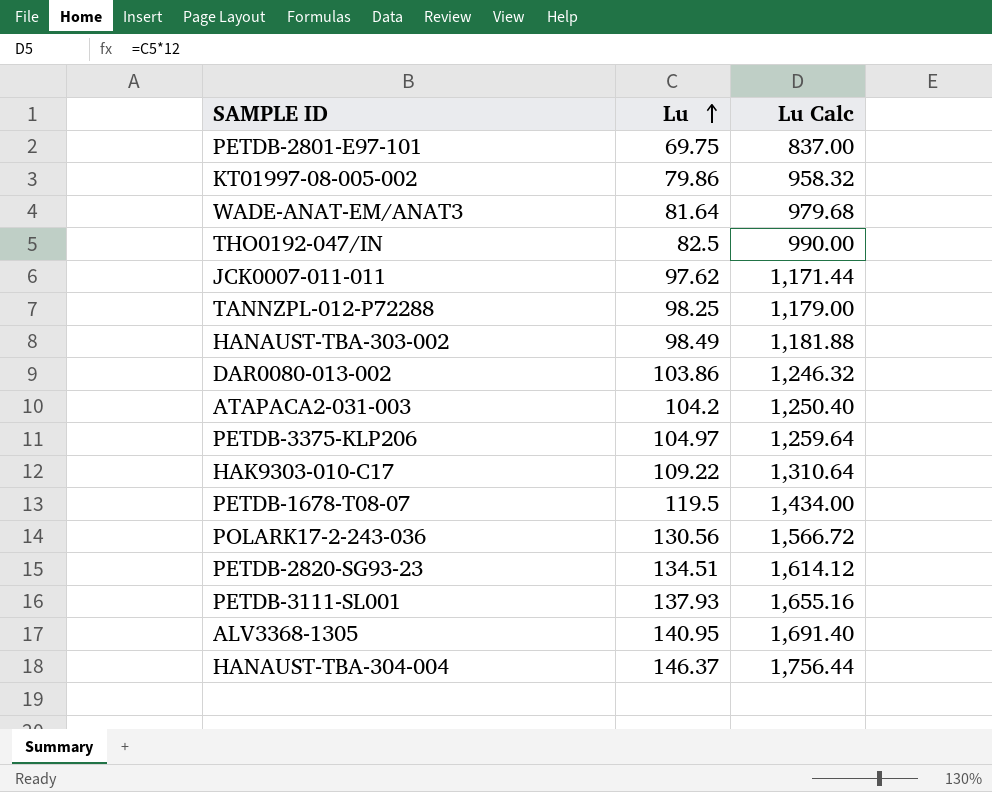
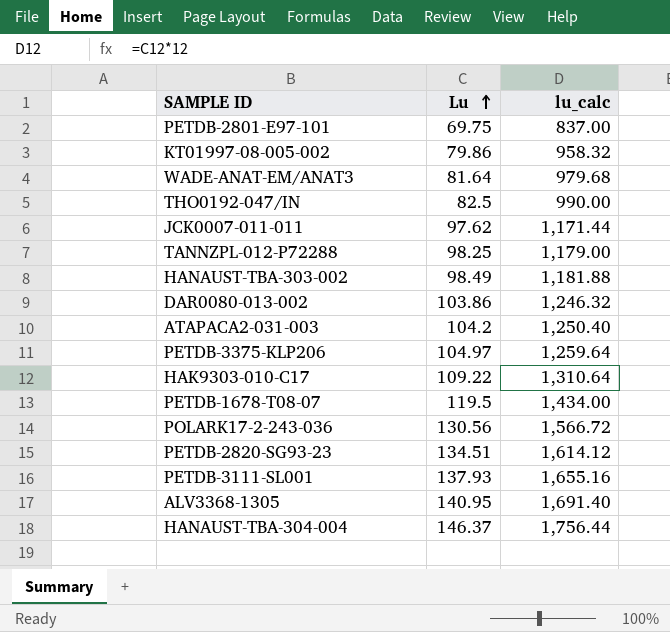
column name: Lu Calc -> lu_calc

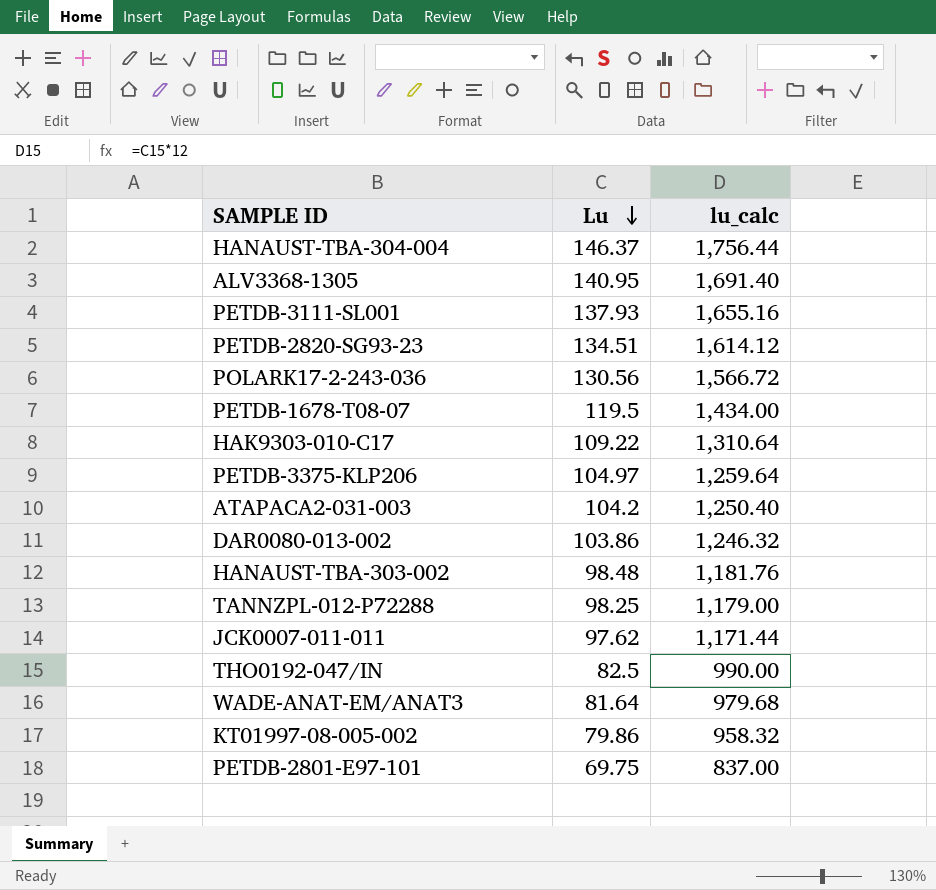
row order: Lu ascending -> Lu descending
HANAUST-TBA-303-002 | Lu: 98.49 -> 98.48
HANAUST-TBA-303-002 | lu_calc: 1,181.88 -> 1,181.76

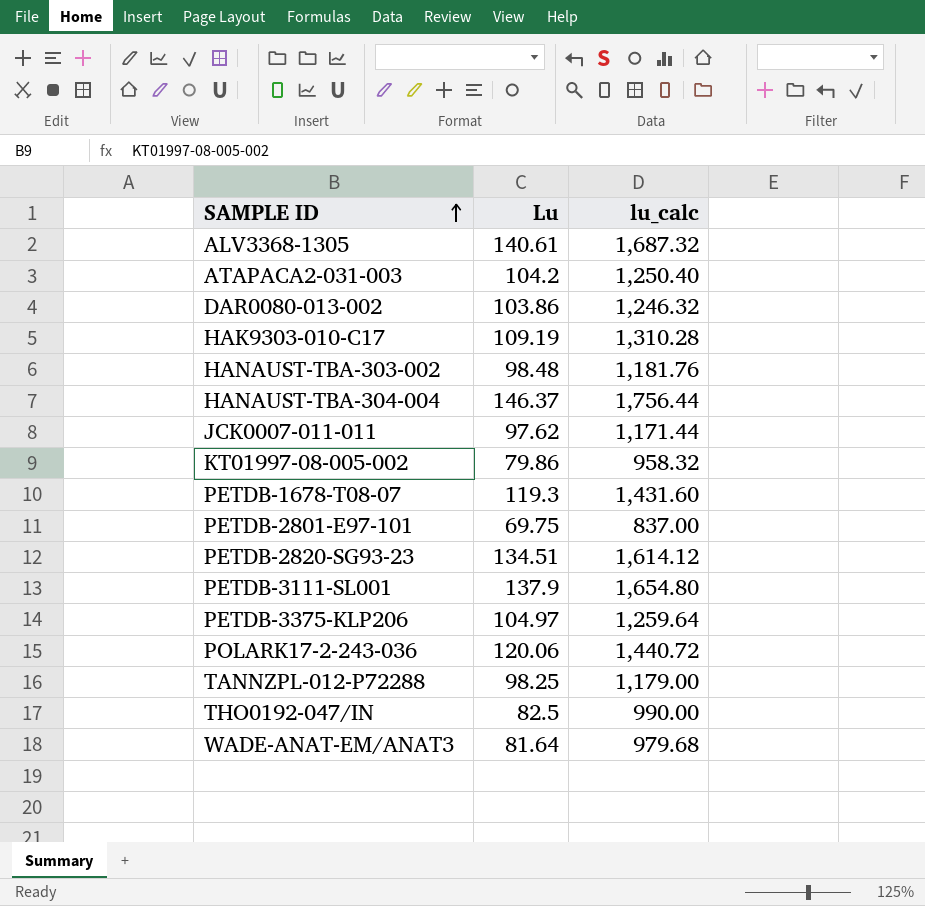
row order: Lu descending -> SAMPLE ID ascending
ALV3368-1305 | Lu: 140.95 -> 140.61
ALV3368-1305 | lu_calc: 1,691.40 -> 1,687.32
HAK9303-010-C17 | Lu: 109.22 -> 109.19
HAK9303-010-C17 | lu_calc: 1,310.64 -> 1,310.28
PETDB-1678-T08-07 | Lu: 119.5 -> 119.3
PETDB-1678-T08-07 | lu_calc: 1,434.00 -> 1,431.60
PETDB-3111-SL001 | Lu: 137.93 -> 137.9
PETDB-3111-SL001 | lu_calc: 1,655.16 -> 1,654.80
POLARK17-2-243-036 | Lu: 130.56 -> 120.06
POLARK17-2-243-036 | lu_calc: 1,566.72 -> 1,440.72

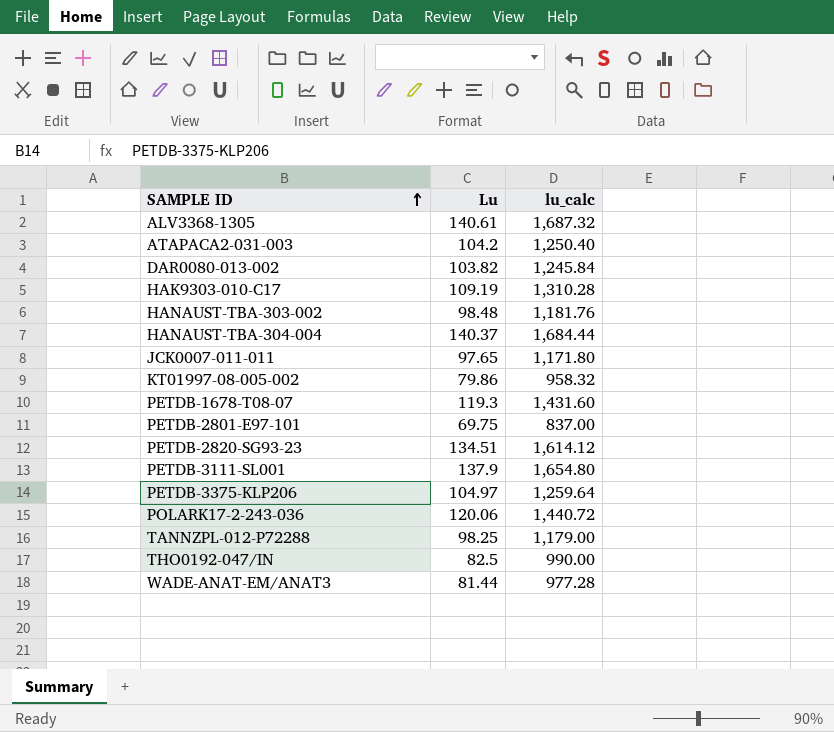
DAR0080-013-002 | Lu: 103.86 -> 103.82
DAR0080-013-002 | lu_calc: 1,246.32 -> 1,245.84
HANAUST-TBA-304-004 | Lu: 146.37 -> 140.37
HANAUST-TBA-304-004 | lu_calc: 1,756.44 -> 1,684.44
JCK0007-011-011 | Lu: 97.62 -> 97.65
JCK0007-011-011 | lu_calc: 1,171.44 -> 1,171.80
WADE-ANAT-EM/ANAT3 | Lu: 81.64 -> 81.44
WADE-ANAT-EM/ANAT3 | lu_calc: 979.68 -> 977.28

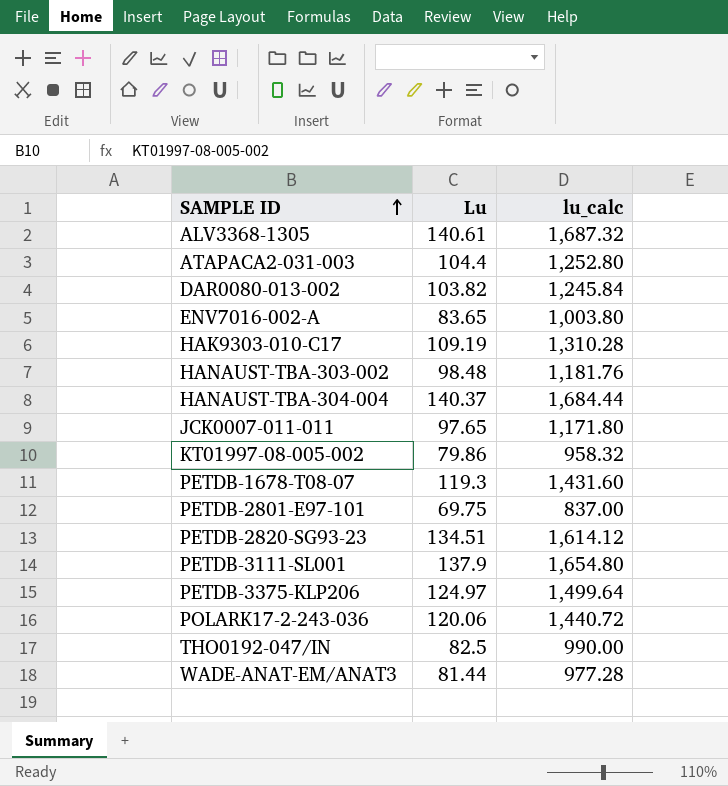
row TANNZPL-012-P72288: 98.25 | 1,179.00 -> none
ATAPACA2-031-003 | Lu: 104.2 -> 104.4
ATAPACA2-031-003 | lu_calc: 1,250.40 -> 1,252.80
row ENV7016-002-A: none -> 83.65 | 1,003.80
PETDB-3375-KLP206 | Lu: 104.97 -> 124.97
PETDB-3375-KLP206 | lu_calc: 1,259.64 -> 1,499.64

